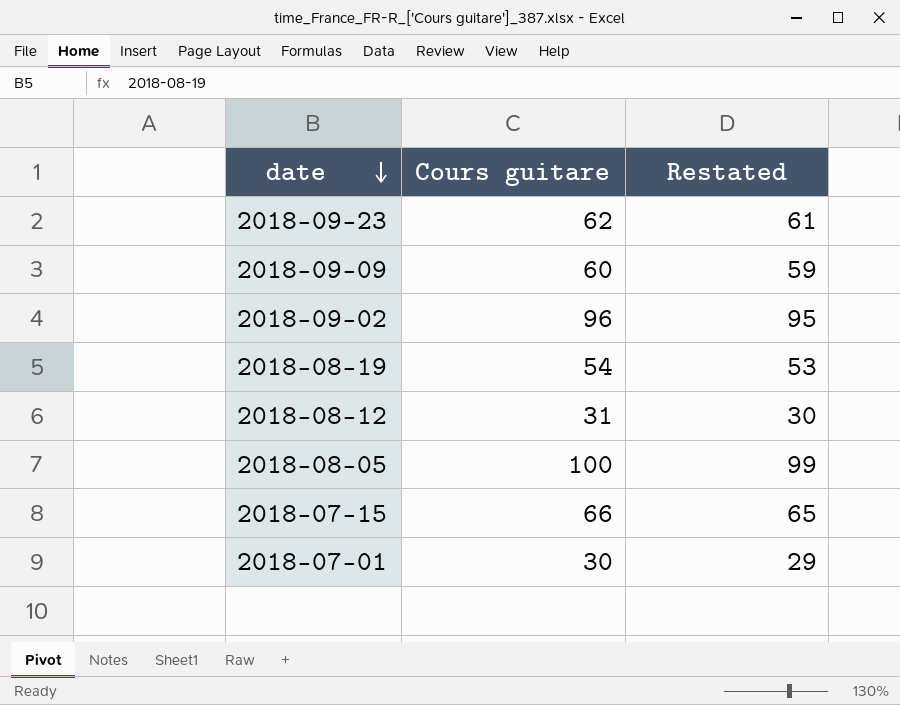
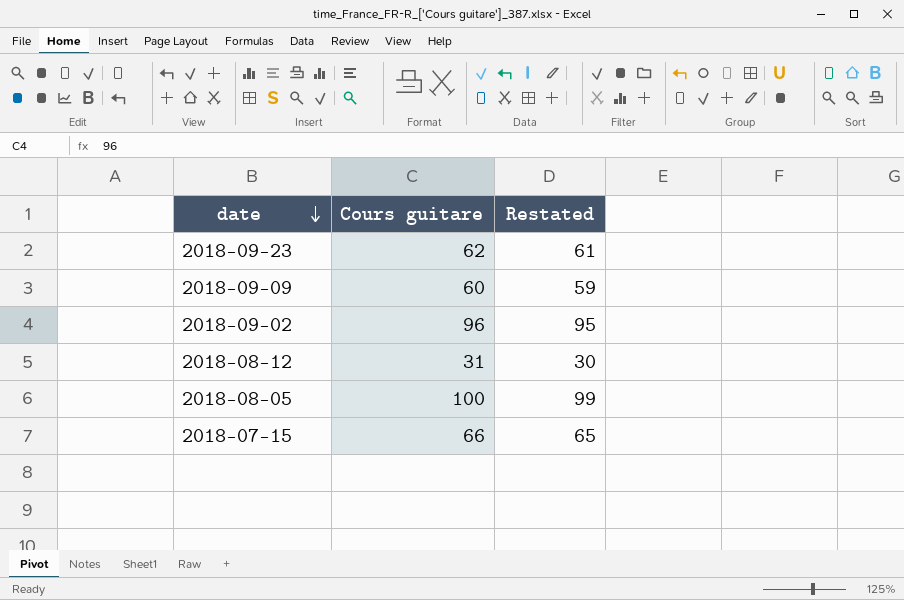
row 2018-08-19: 54 | 53 -> none
row 2018-07-01: 30 | 29 -> none

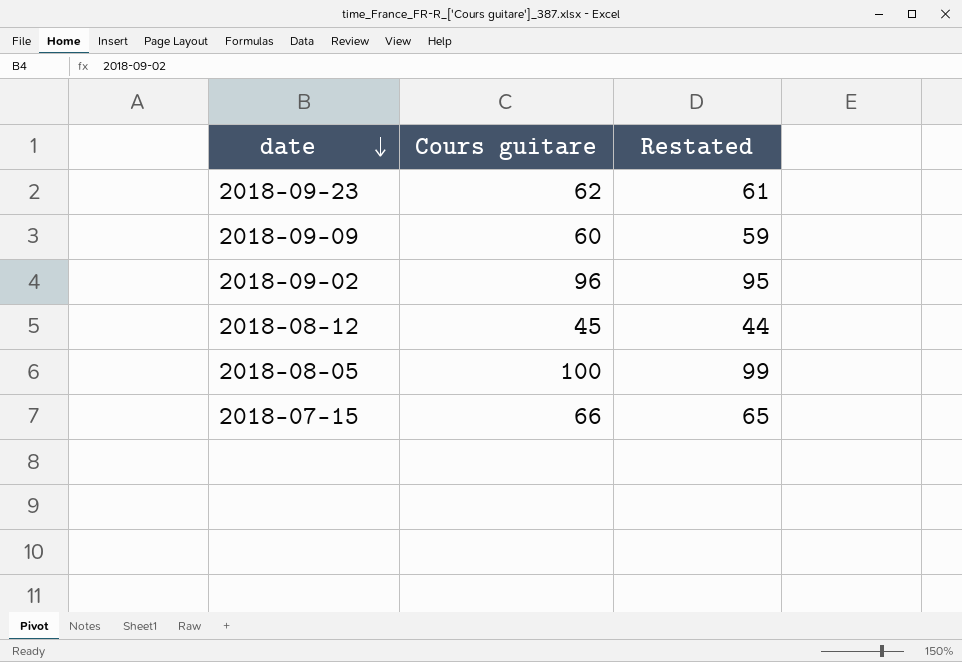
2018-08-12 | Cours guitare: 31 -> 45
2018-08-12 | Restated: 30 -> 44

